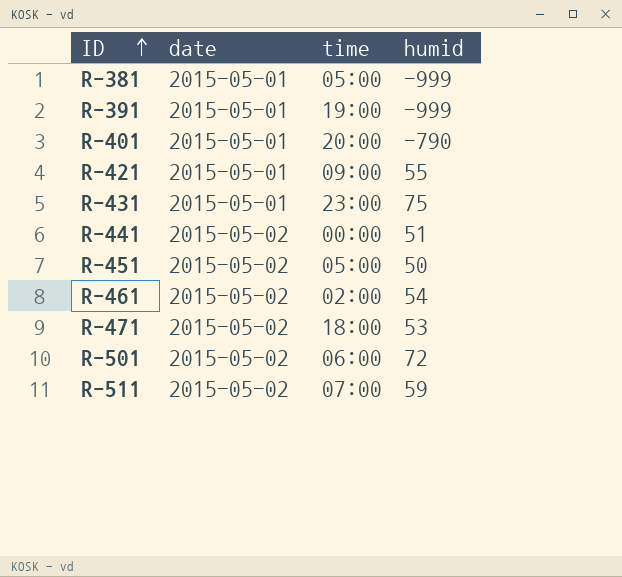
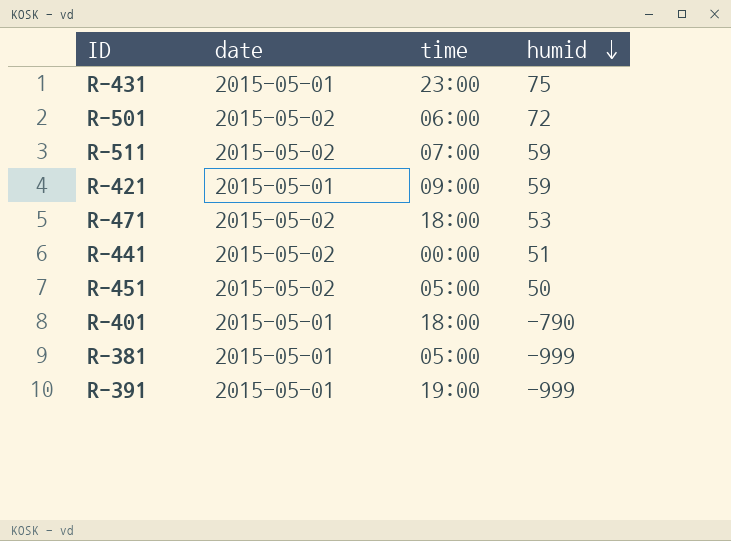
row order: ID ascending -> humid descending
row R-461: 2015-05-02 | 02:00 | 54 -> none
R-421 | humid: 55 -> 59
R-401 | time: 20:00 -> 18:00

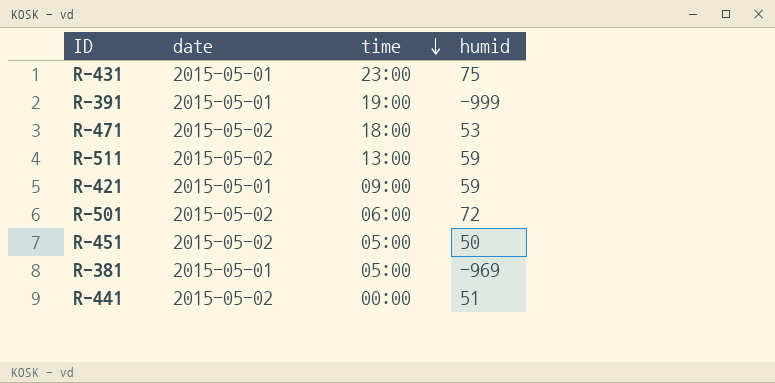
row order: humid descending -> time descending
row R-401: 2015-05-01 | 18:00 | -790 -> none
R-511 | time: 07:00 -> 13:00
R-381 | humid: -999 -> -969

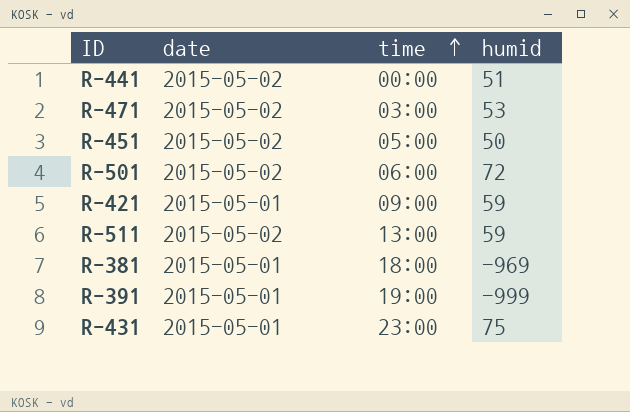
row order: time descending -> time ascending
R-471 | time: 18:00 -> 03:00
R-381 | time: 05:00 -> 18:00

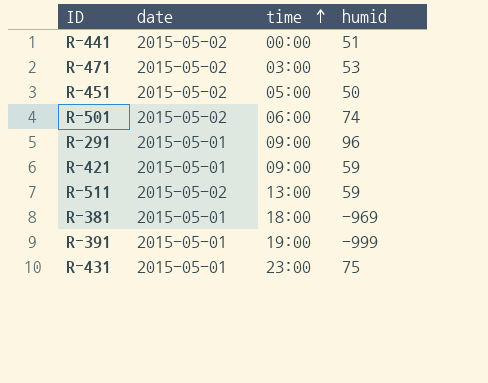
R-501 | humid: 72 -> 74
row R-291: none -> 2015-05-01 | 09:00 | 96

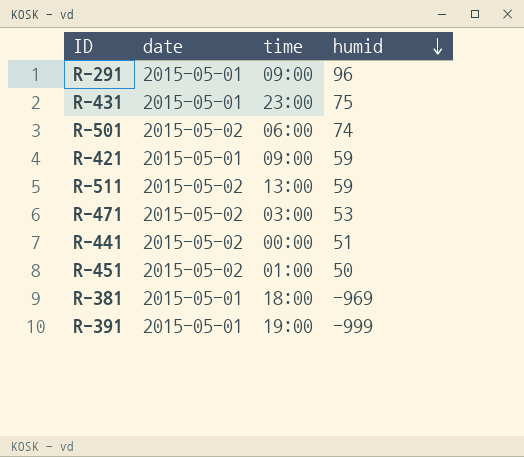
row order: time ascending -> humid descending
R-451 | time: 05:00 -> 01:00

